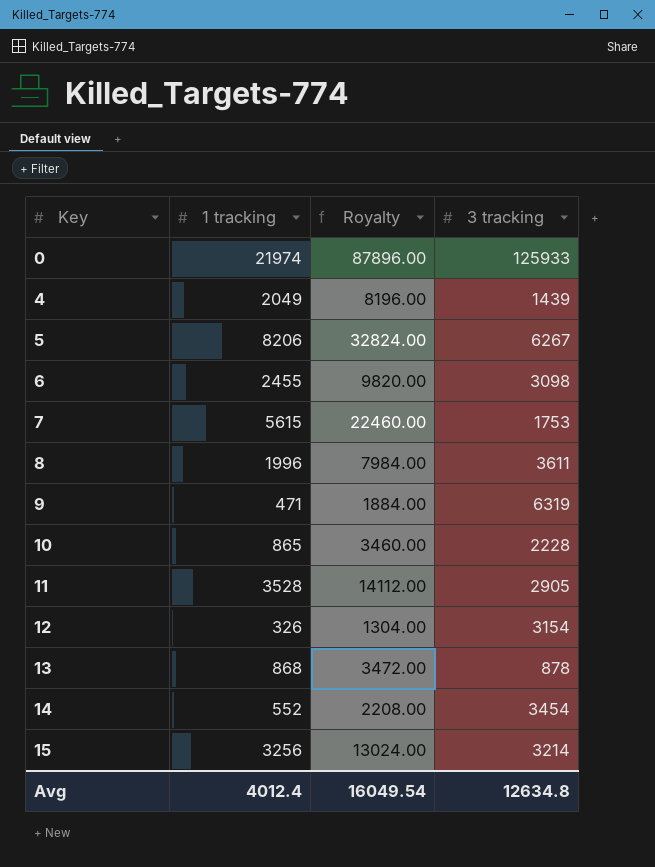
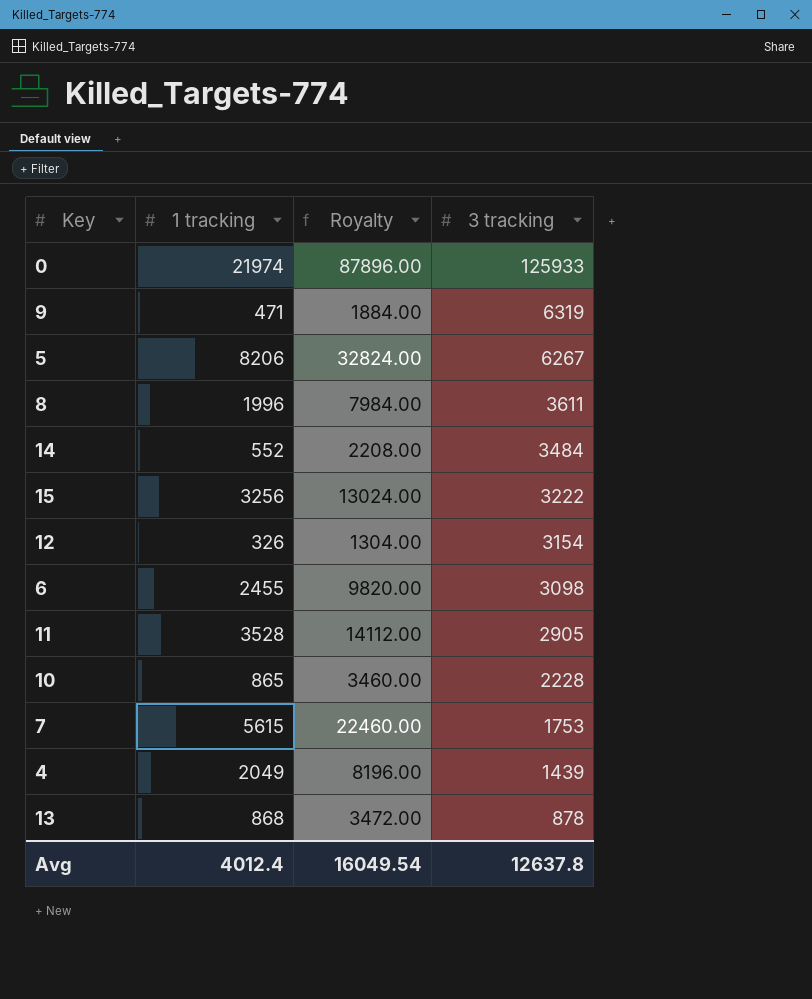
row order: Key ascending -> 3 tracking descending
14 | 3 tracking: 3454 -> 3484
15 | 3 tracking: 3214 -> 3222
Avg | 3 tracking: 12634.8 -> 12637.8

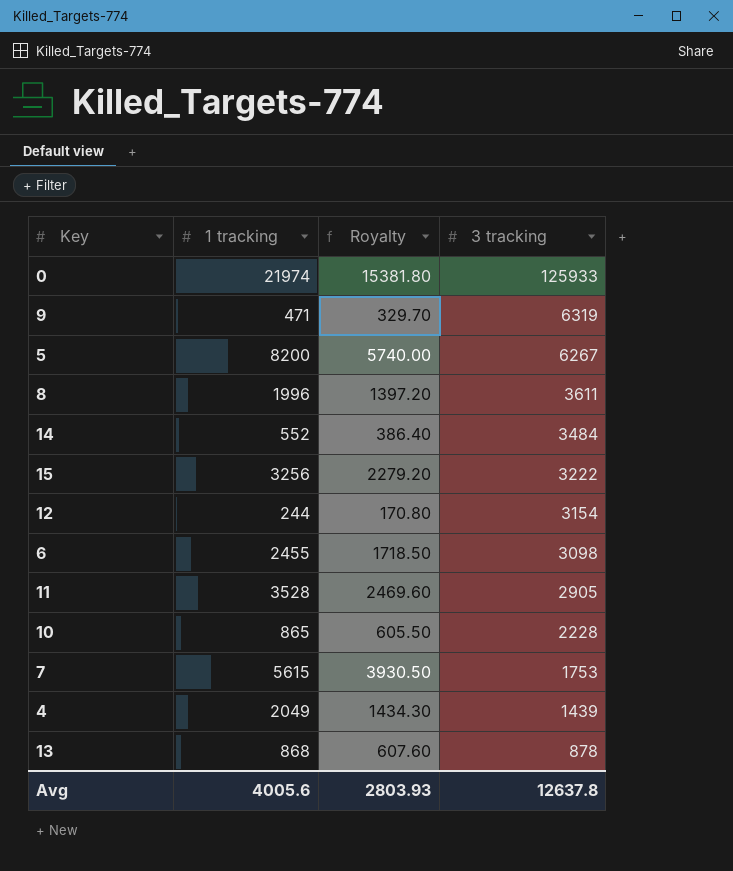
column Royalty | formula: [1 tracking] * 4 -> [1 tracking] * 0.7
5 | 1 tracking: 8206 -> 8200
12 | 1 tracking: 326 -> 244
Avg | 1 tracking: 4012.4 -> 4005.6
Avg | Royalty: 16049.54 -> 2803.93

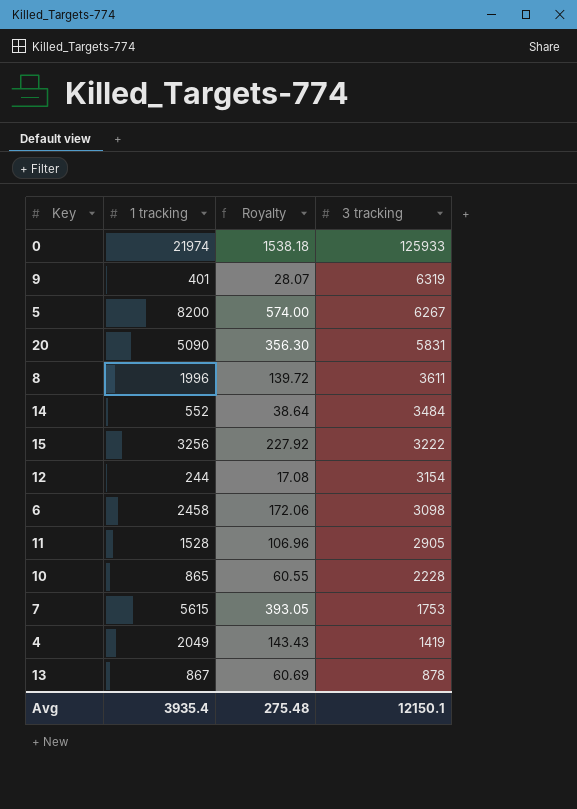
column Royalty | formula: [1 tracking] * 0.7 -> [1 tracking] * 0.07
9 | 1 tracking: 471 -> 401
row 20: none -> 5090 | 356.30 | 5831
6 | 1 tracking: 2455 -> 2458
11 | 1 tracking: 3528 -> 1528
4 | 3 tracking: 1439 -> 1419
13 | 1 tracking: 868 -> 867
Avg | 1 tracking: 4005.6 -> 3935.4
Avg | Royalty: 2803.93 -> 275.48
Avg | 3 tracking: 12637.8 -> 12150.1

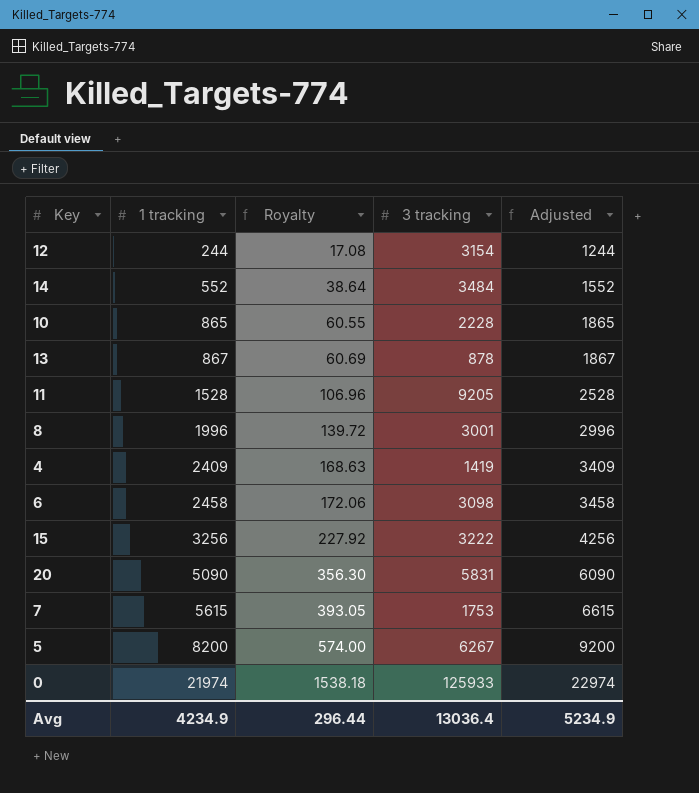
row order: 3 tracking descending -> 1 tracking ascending
column Adjusted | formula: none -> [1 tracking] + 1000
row 9: 401 | 28.07 | 6319 -> none
11 | 3 tracking: 2905 -> 9205
8 | 3 tracking: 3611 -> 3001
4 | 1 tracking: 2049 -> 2409
4 | Royalty: 143.43 -> 168.63
Avg | 1 tracking: 3935.4 -> 4234.9
Avg | Royalty: 275.48 -> 296.44
Avg | 3 tracking: 12150.1 -> 13036.4

